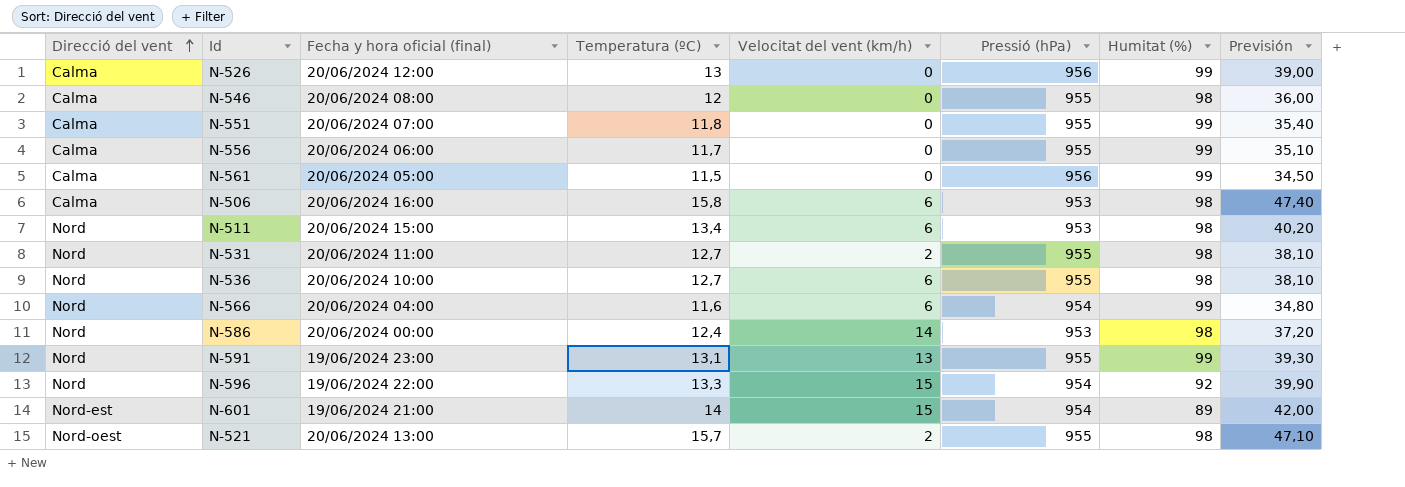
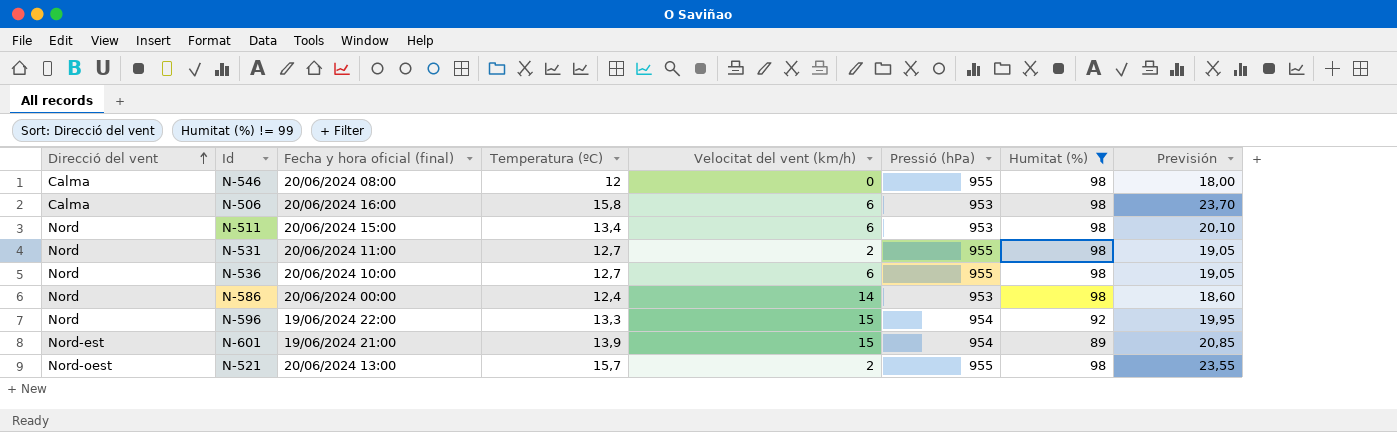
filter: none -> Humitat (%) != 99
column Previsión | formula: [Temperatura (ºC)] * 3 -> [Temperatura (ºC)] * 1,5
N-601 | Temperatura (ºC): 14 -> 13,9

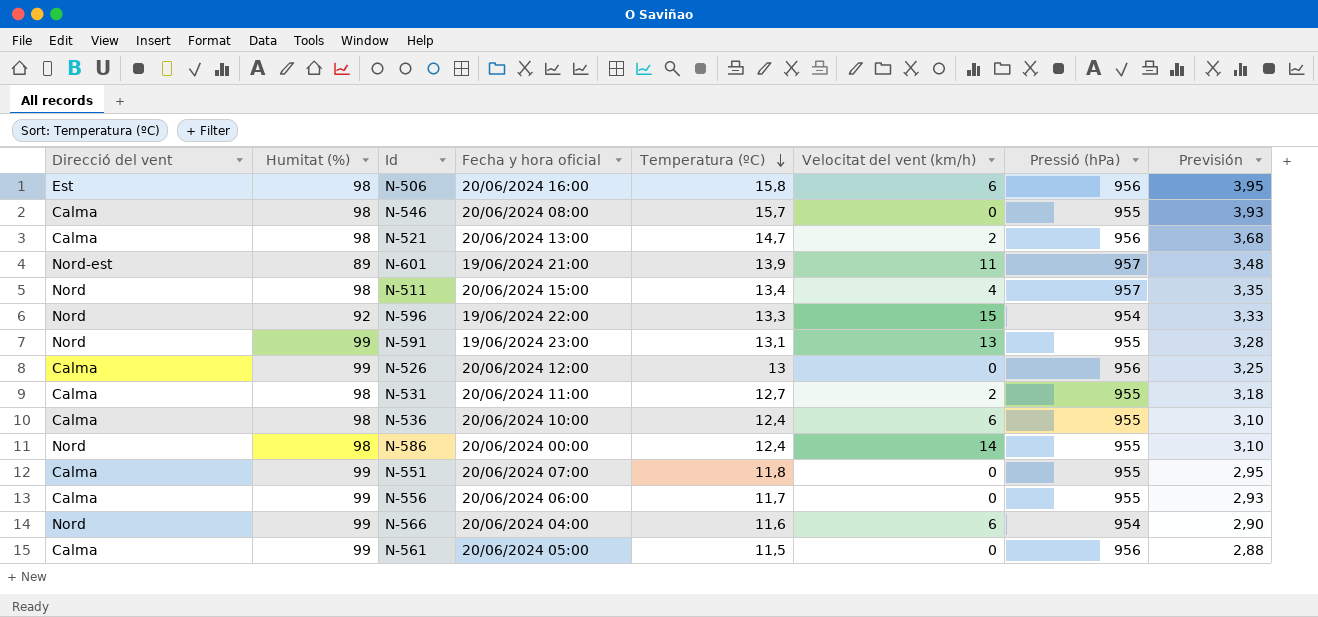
filter: Humitat (%) != 99 -> none
row order: Direcció del vent ascending -> Temperatura (ºC) descending
column Humitat (%) | position: 7 -> 2
column name: Fecha y hora oficial (final) -> Fecha y hora oficial
column Previsión | formula: [Temperatura (ºC)] * 1,5 -> [Temperatura (ºC)] * 0,25
N-506 | Direcció del vent: Calma -> Est
N-506 | Pressió (hPa): 953 -> 956
N-546 | Temperatura (ºC): 12 -> 15,7
N-521 | Direcció del vent: Nord-oest -> Calma
N-521 | Temperatura (ºC): 15,7 -> 14,7
N-521 | Pressió (hPa): 955 -> 956
N-601 | Velocitat del vent (km/h): 15 -> 11
N-601 | Pressió (hPa): 954 -> 957
N-511 | Velocitat del vent (km/h): 6 -> 4
N-511 | Pressió (hPa): 953 -> 957
N-531 | Direcció del vent: Nord -> Calma
N-536 | Direcció del vent: Nord -> Calma
N-536 | Temperatura (ºC): 12,7 -> 12,4
N-586 | Pressió (hPa): 953 -> 955

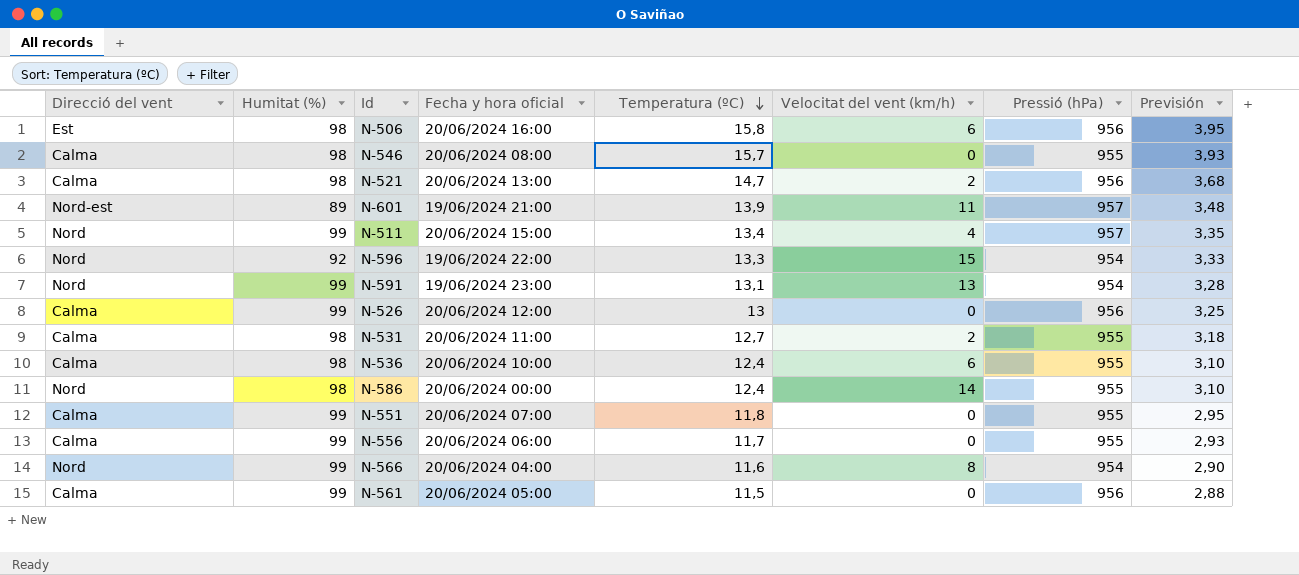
N-511 | Humitat (%): 98 -> 99
N-591 | Pressió (hPa): 955 -> 954
N-566 | Velocitat del vent (km/h): 6 -> 8

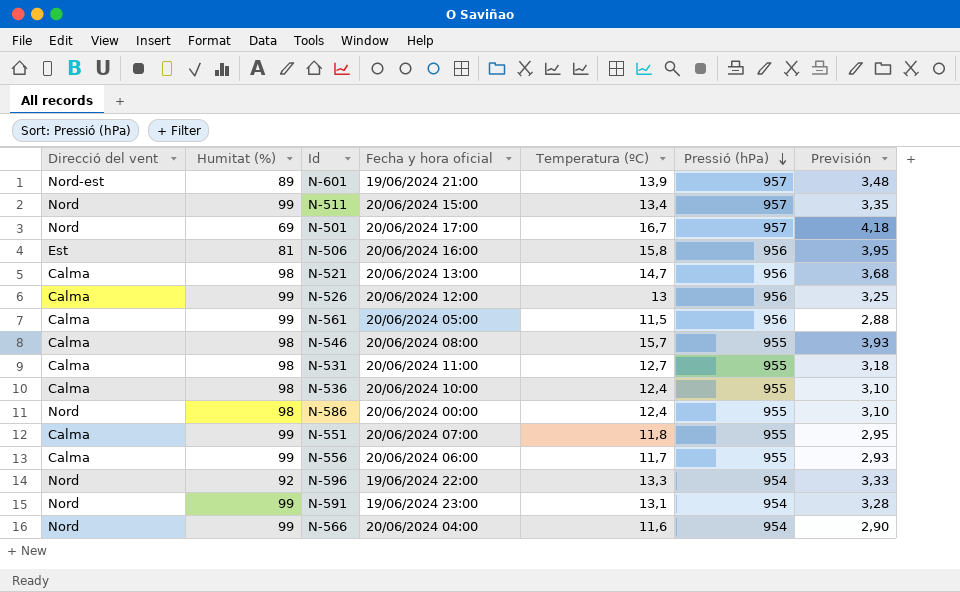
row order: Temperatura (ºC) descending -> Pressió (hPa) descending
column Velocitat del vent (km/h) | position: 6 -> none
row N-501: none -> Nord | 69 | 20/06/2024 17:00 | 16,7 | 957 | 4,18
N-506 | Humitat (%): 98 -> 81

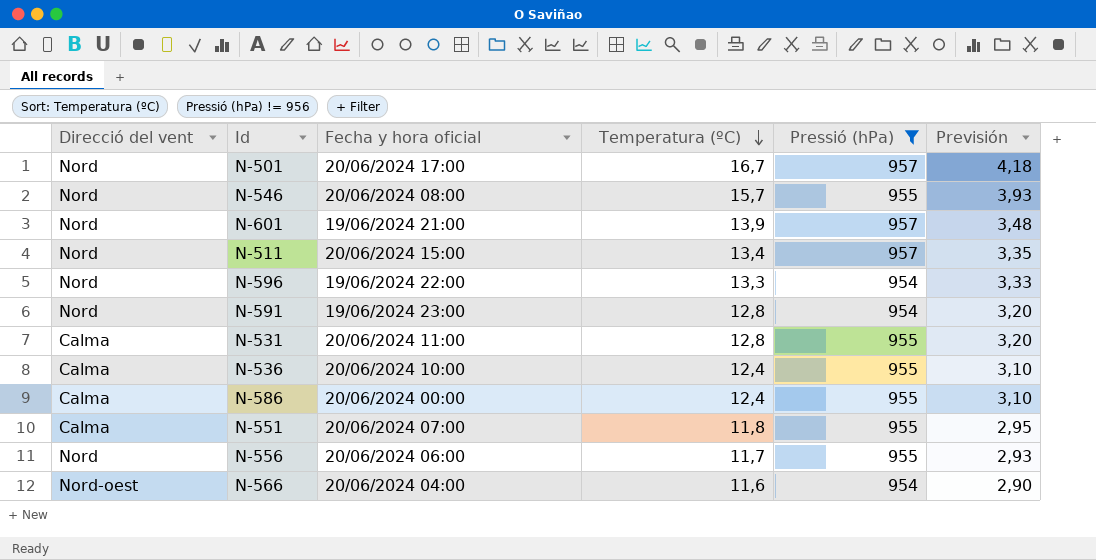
filter: none -> Pressió (hPa) != 956
row order: Pressió (hPa) descending -> Temperatura (ºC) descending
column Humitat (%) | position: 2 -> none
N-546 | Direcció del vent: Calma -> Nord
N-601 | Direcció del vent: Nord-est -> Nord
N-591 | Temperatura (ºC): 13,1 -> 12,8
N-591 | Previsión: 3,28 -> 3,20
N-531 | Temperatura (ºC): 12,7 -> 12,8
N-531 | Previsión: 3,18 -> 3,20
N-586 | Direcció del vent: Nord -> Calma
N-556 | Direcció del vent: Calma -> Nord
N-566 | Direcció del vent: Nord -> Nord-oest

